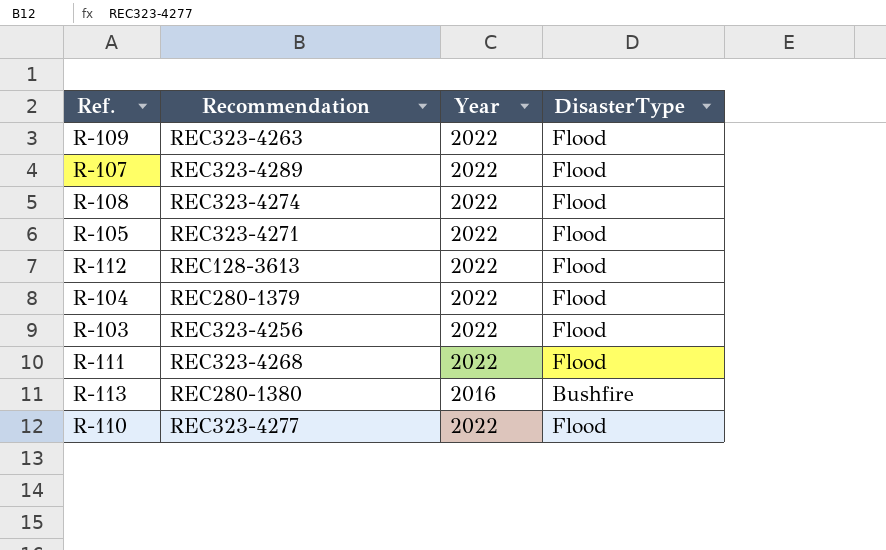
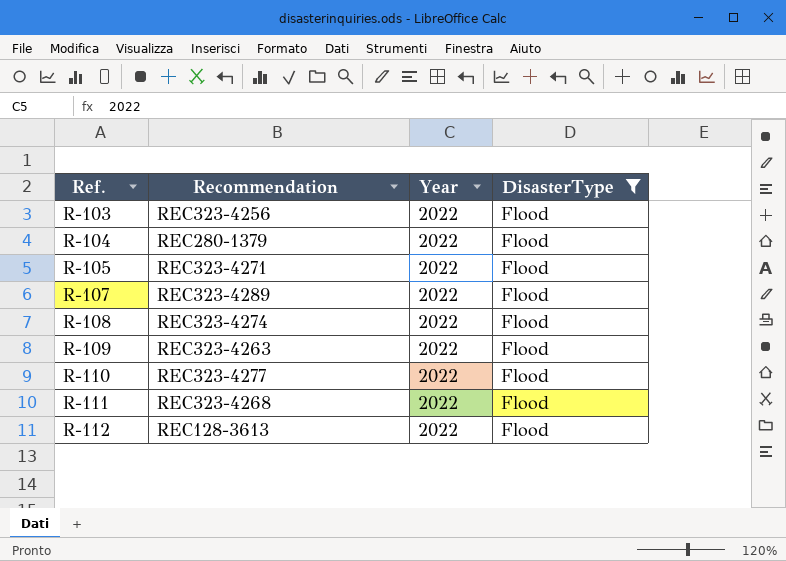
filter: none -> DisasterType = Flood
row order: none -> Ref. ascending

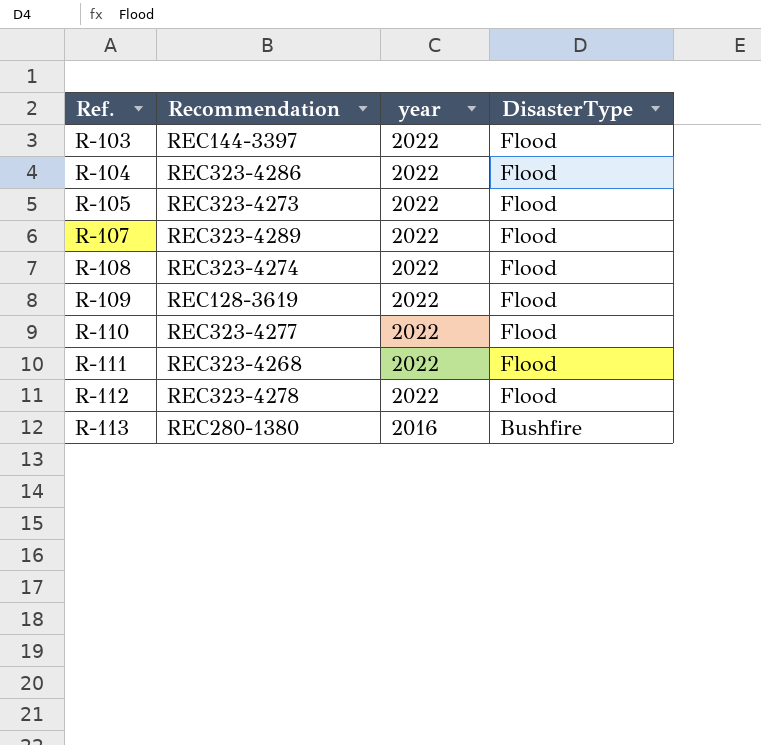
filter: DisasterType = Flood -> none
column name: Year -> year
R-103 | Recommendation: REC323-4256 -> REC144-3397
R-104 | Recommendation: REC280-1379 -> REC323-4286
R-105 | Recommendation: REC323-4271 -> REC323-4273
R-109 | Recommendation: REC323-4263 -> REC128-3619
R-112 | Recommendation: REC128-3613 -> REC323-4278

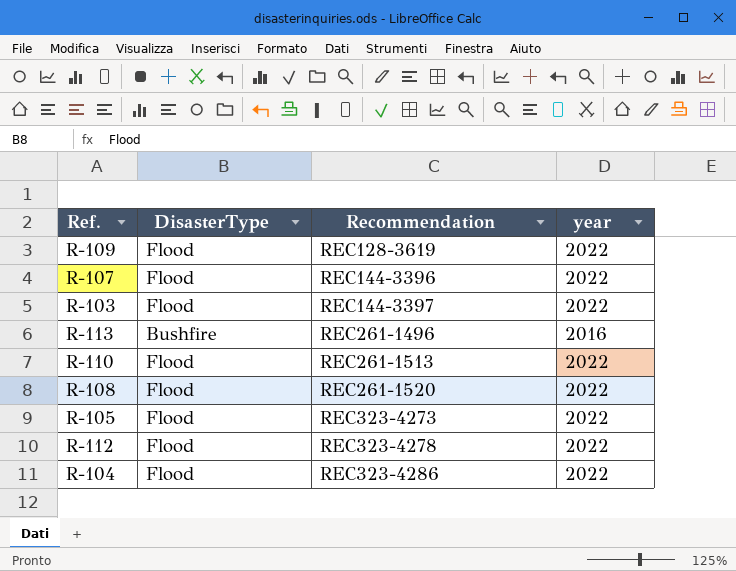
row order: Ref. ascending -> Recommendation ascending
column DisasterType | position: 4 -> 2
row R-111: REC323-4268 | 2022 | Flood -> none
R-107 | Recommendation: REC323-4289 -> REC144-3396
R-113 | Recommendation: REC280-1380 -> REC261-1496
R-110 | Recommendation: REC323-4277 -> REC261-1513
R-108 | Recommendation: REC323-4274 -> REC261-1520

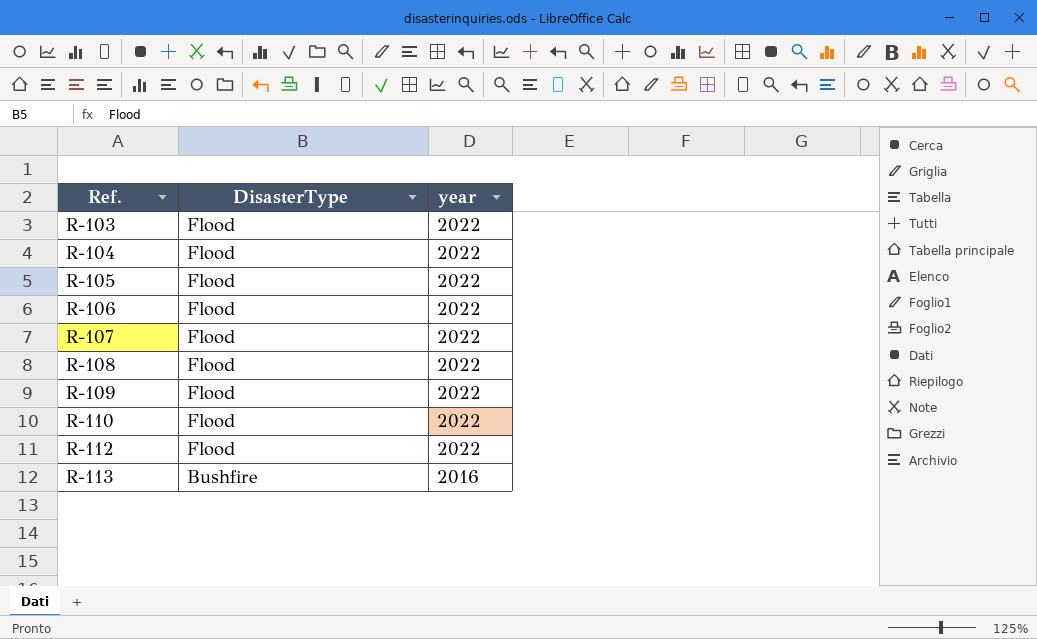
row order: Recommendation ascending -> Ref. ascending
column Recommendation | position: 3 -> none
row R-106: none -> Flood | 2022

